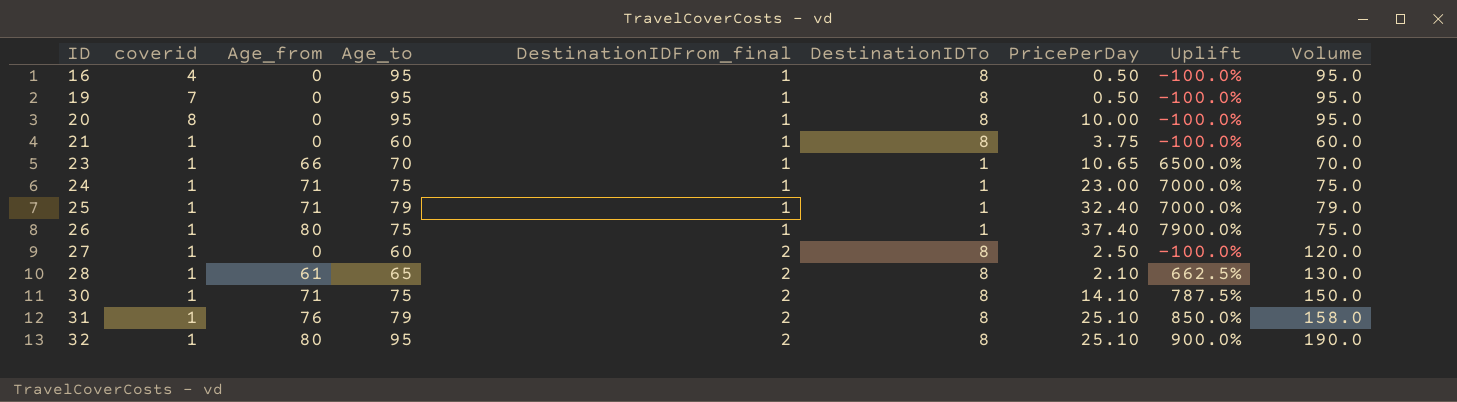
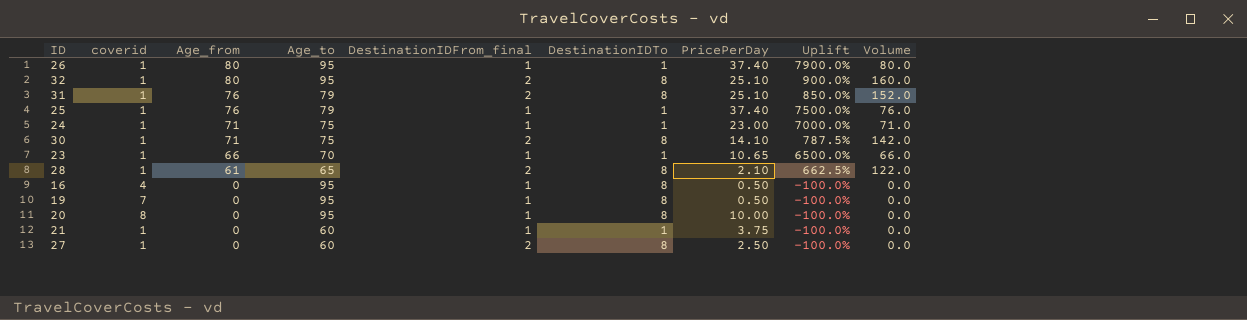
row order: ID ascending -> Age_from descending
column Volume | formula: [Age_to] * [DestinationIDFrom_final] -> [Age_from] * [DestinationIDFrom_final]
26 | Age_to: 75 -> 95
25 | Age_from: 71 -> 76
25 | PricePerDay: 32.40 -> 37.40
25 | Uplift: 7000.0% -> 7500.0%
21 | DestinationIDTo: 8 -> 1

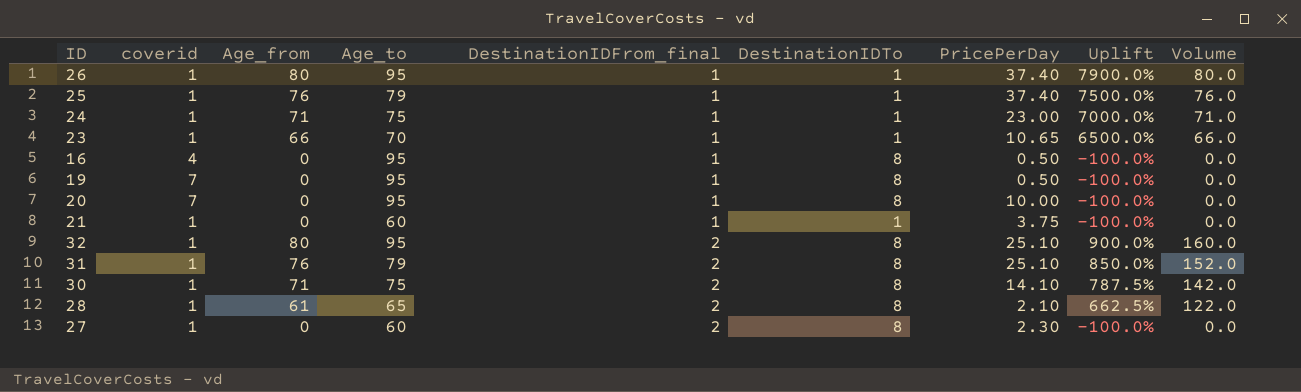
row order: Age_from descending -> DestinationIDFrom_final ascending
20 | coverid: 8 -> 7
27 | PricePerDay: 2.50 -> 2.30

